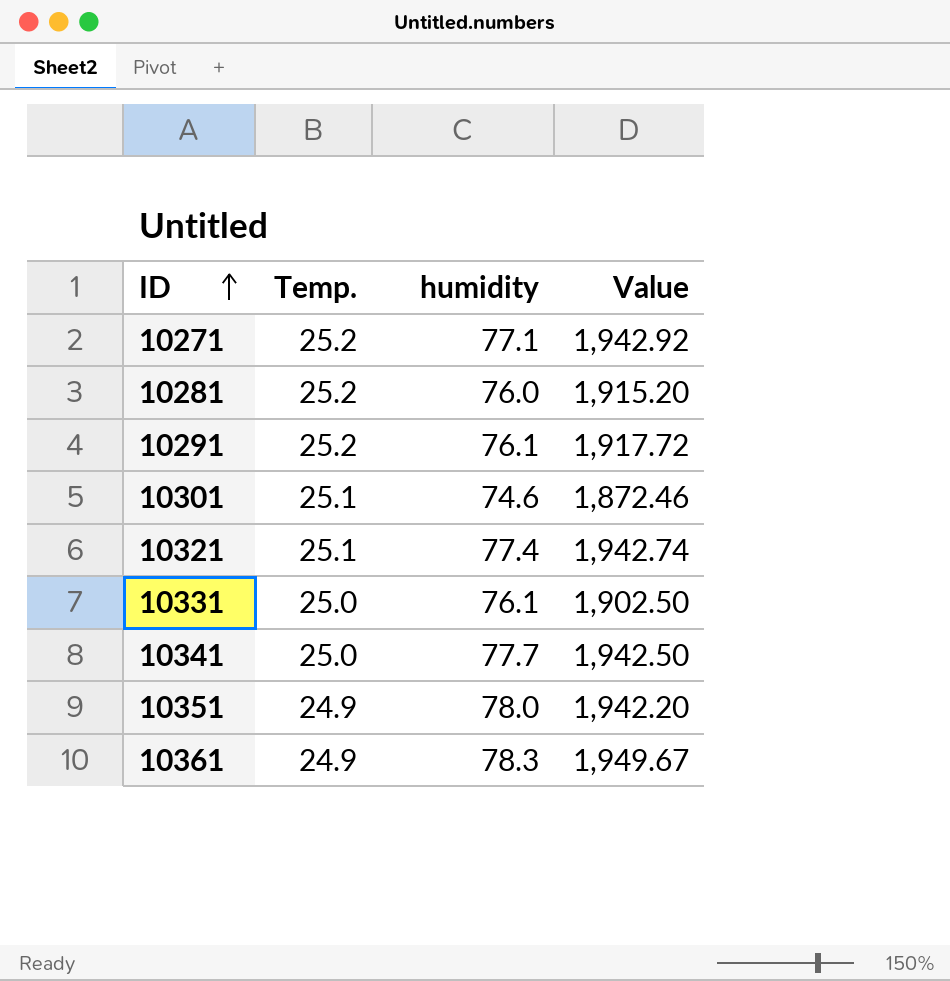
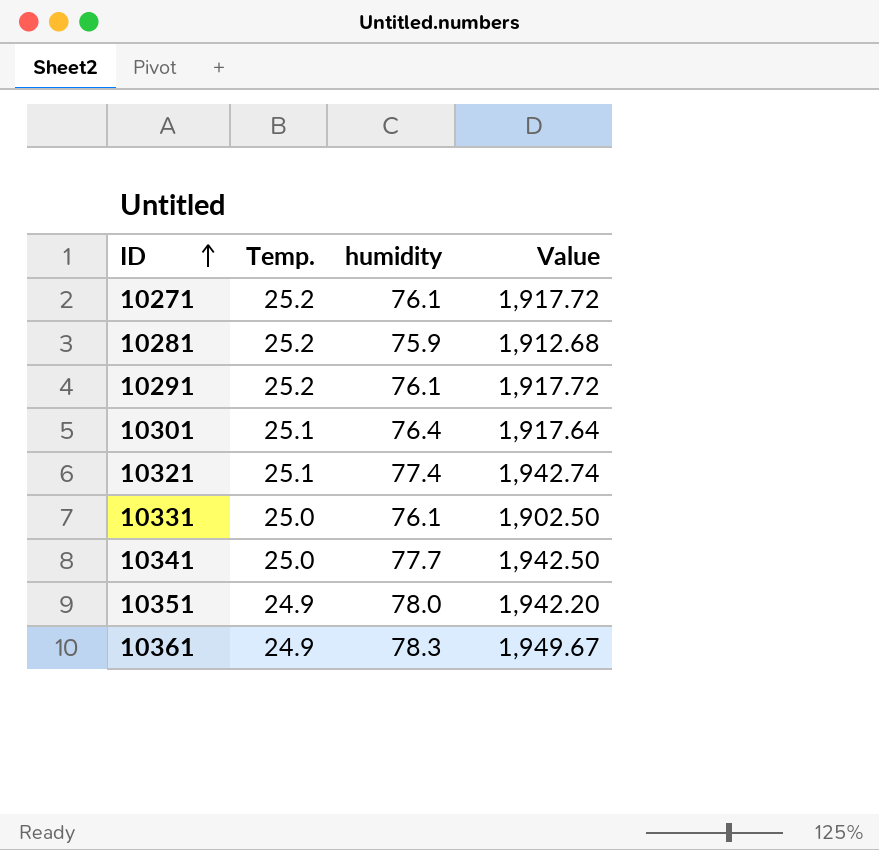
10271 | humidity: 77.1 -> 76.1
10271 | Value: 1,942.92 -> 1,917.72
10281 | humidity: 76.0 -> 75.9
10281 | Value: 1,915.20 -> 1,912.68
10301 | humidity: 74.6 -> 76.4
10301 | Value: 1,872.46 -> 1,917.64

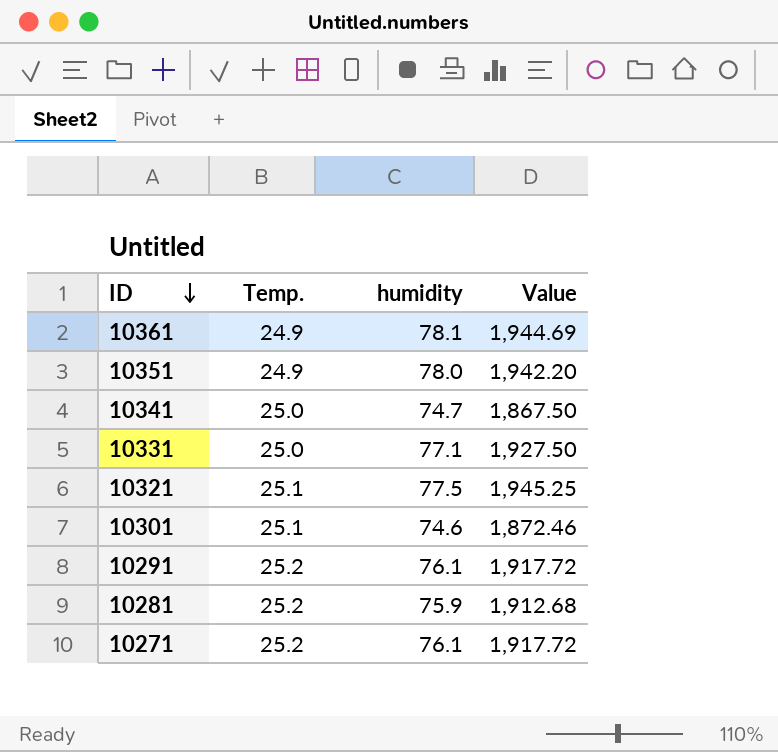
row order: ID ascending -> ID descending
10361 | humidity: 78.3 -> 78.1
10361 | Value: 1,949.67 -> 1,944.69
10341 | humidity: 77.7 -> 74.7
10341 | Value: 1,942.50 -> 1,867.50
10331 | humidity: 76.1 -> 77.1
10331 | Value: 1,902.50 -> 1,927.50
10321 | humidity: 77.4 -> 77.5
10321 | Value: 1,942.74 -> 1,945.25
10301 | humidity: 76.4 -> 74.6
10301 | Value: 1,917.64 -> 1,872.46

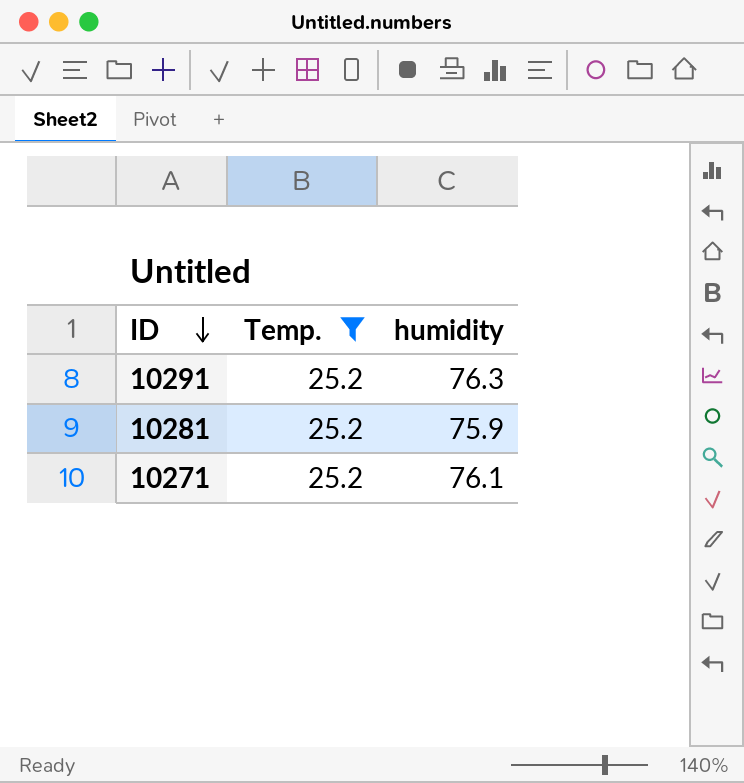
filter: none -> Temp. = 25.2
column Value | formula: [Temp.] * [humidity] -> none
10291 | humidity: 76.1 -> 76.3

